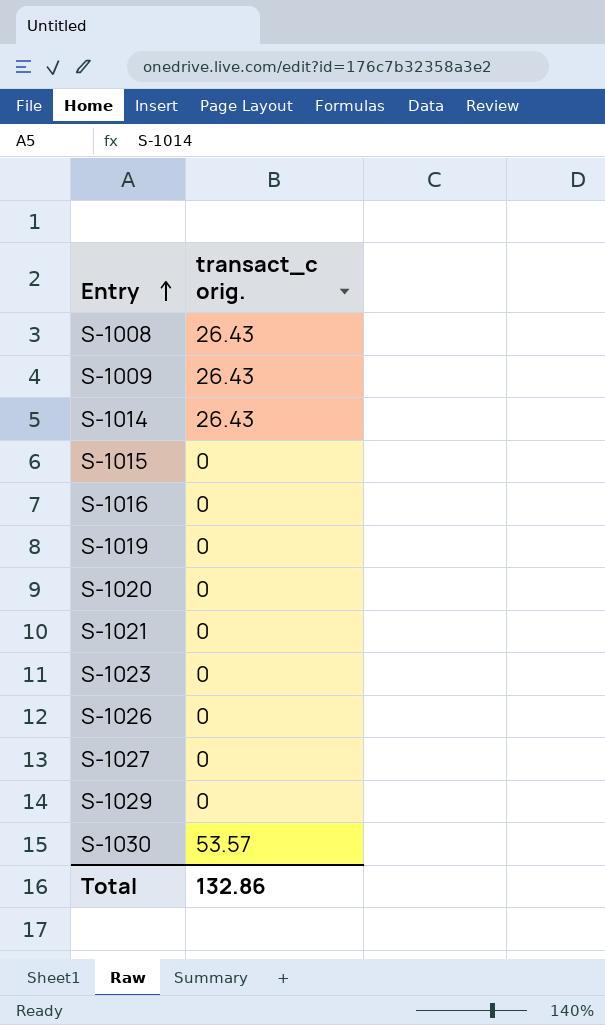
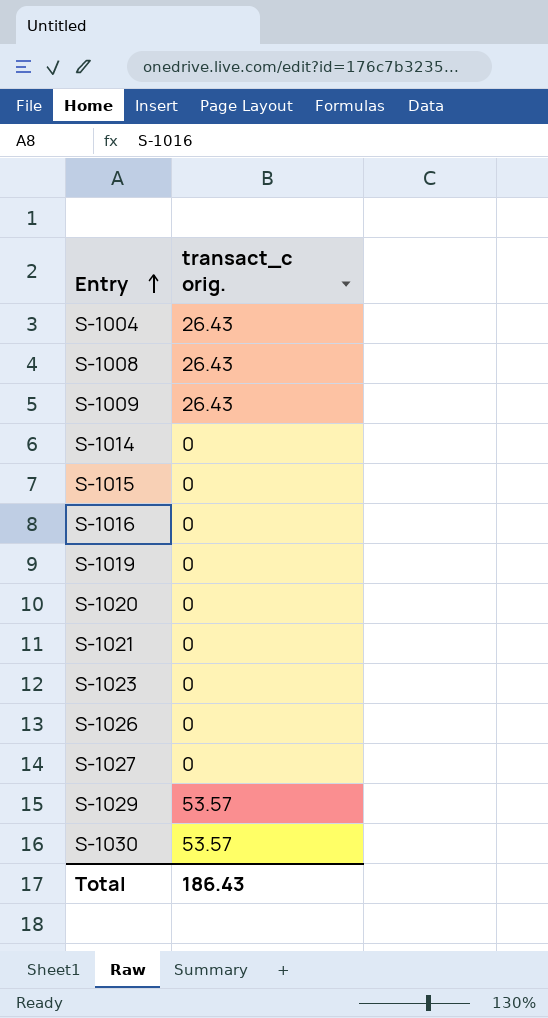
row S-1004: none -> 26.43
S-1014 | transact_c orig.: 26.43 -> 0
S-1029 | transact_c orig.: 0 -> 53.57
Total | transact_c orig.: 132.86 -> 186.43

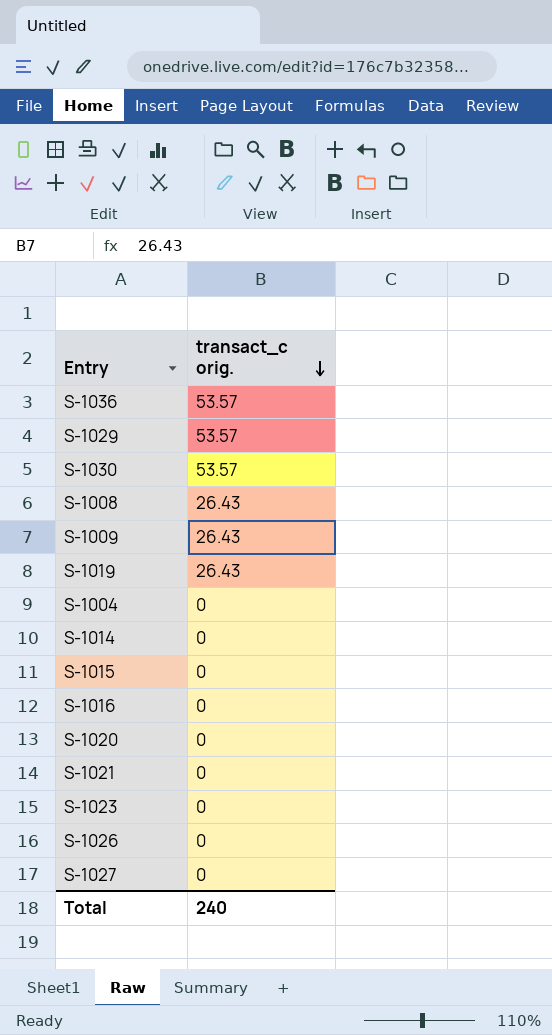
row order: Entry ascending -> transact_c orig. descending
row S-1036: none -> 53.57
S-1019 | transact_c orig.: 0 -> 26.43
S-1004 | transact_c orig.: 26.43 -> 0
Total | transact_c orig.: 186.43 -> 240

